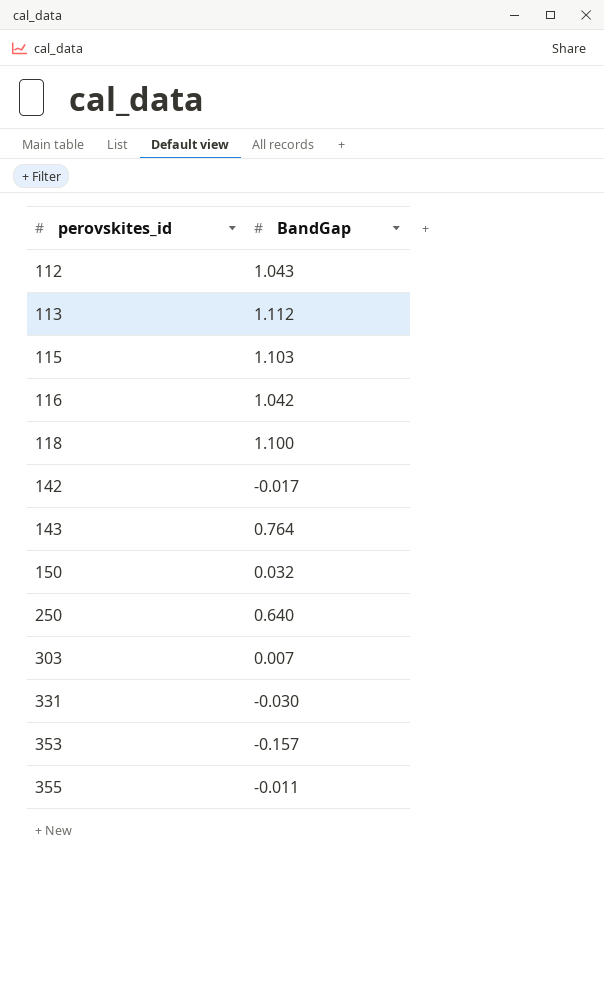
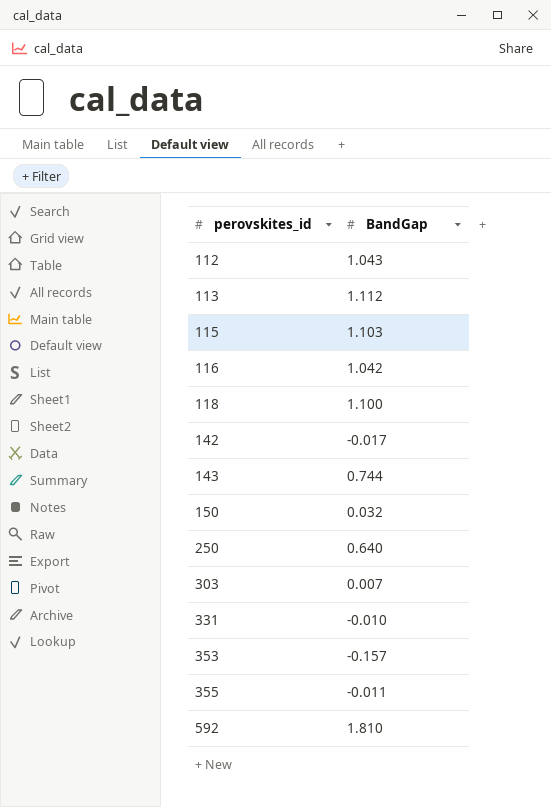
143 | BandGap: 0.764 -> 0.744
331 | BandGap: -0.030 -> -0.010
row 592: none -> 1.810

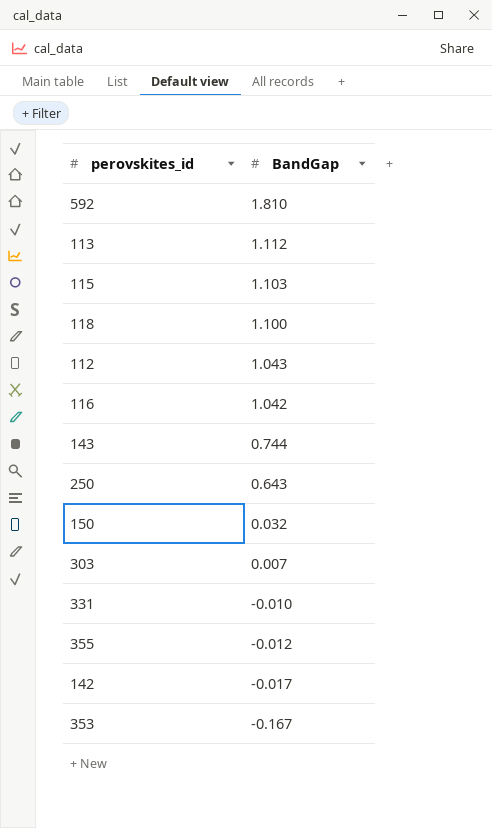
row order: perovskites_id ascending -> BandGap descending
250 | BandGap: 0.640 -> 0.643
355 | BandGap: -0.011 -> -0.012
353 | BandGap: -0.157 -> -0.167

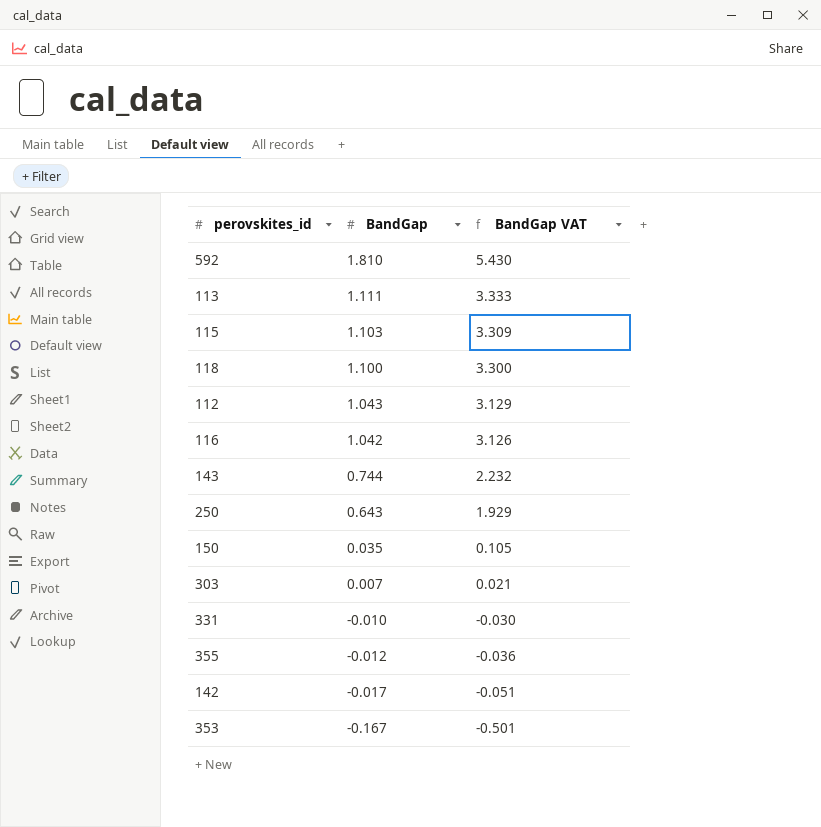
column BandGap VAT | formula: none -> [BandGap] * 3
113 | BandGap: 1.112 -> 1.111
150 | BandGap: 0.032 -> 0.035

